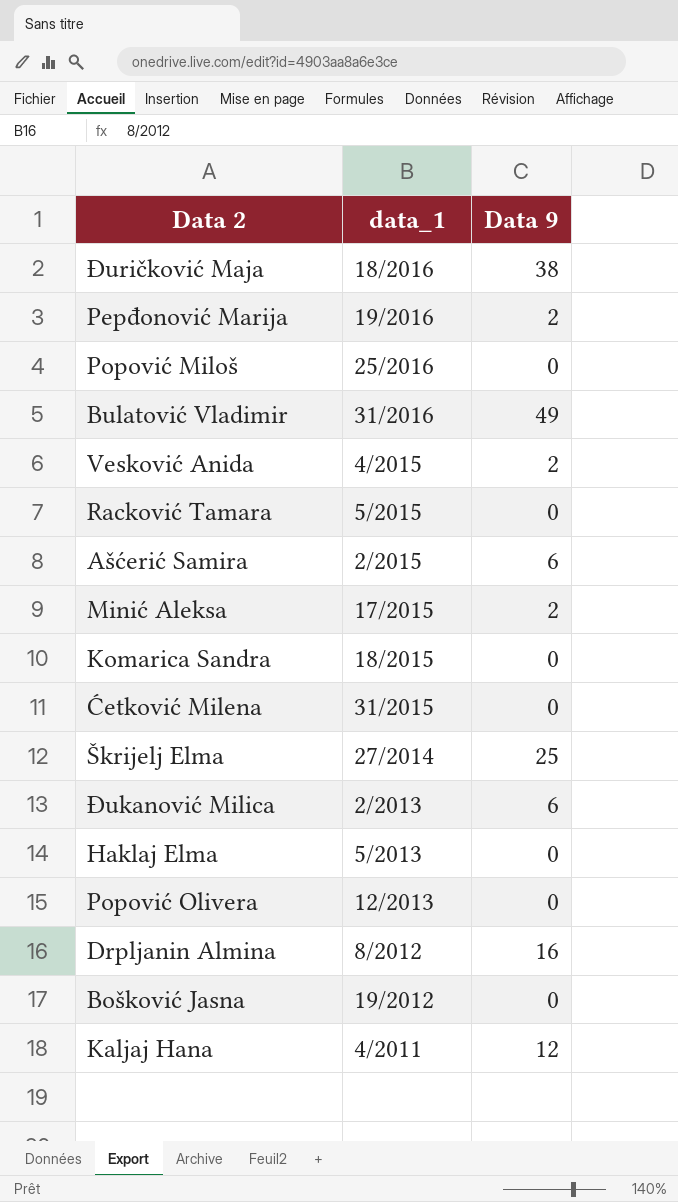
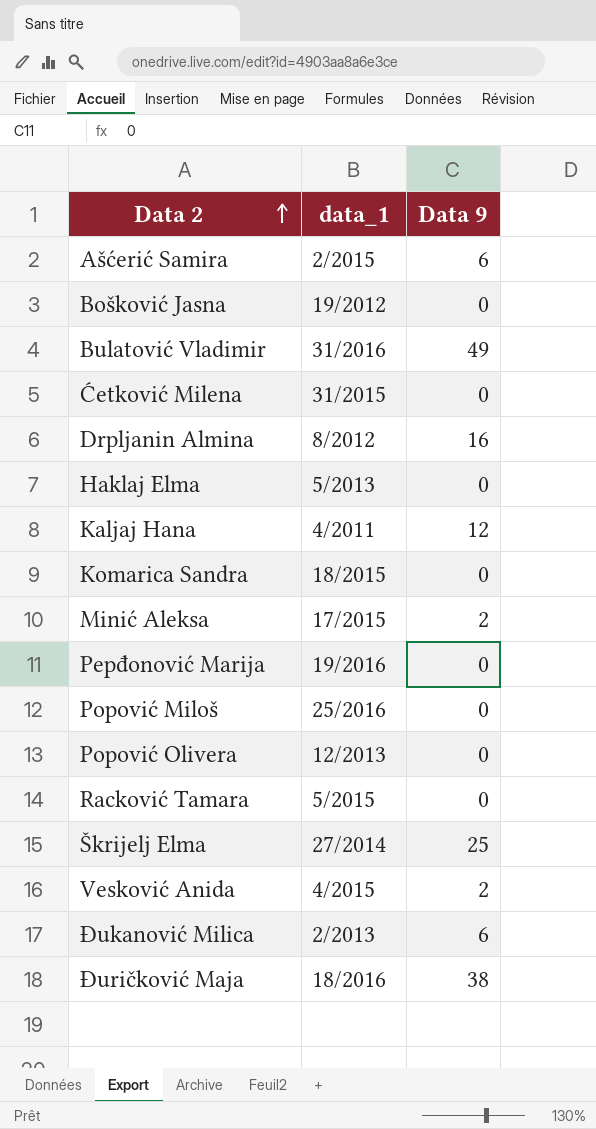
row order: none -> Data 2 ascending
Pepđonović Marija | Data 9: 2 -> 0

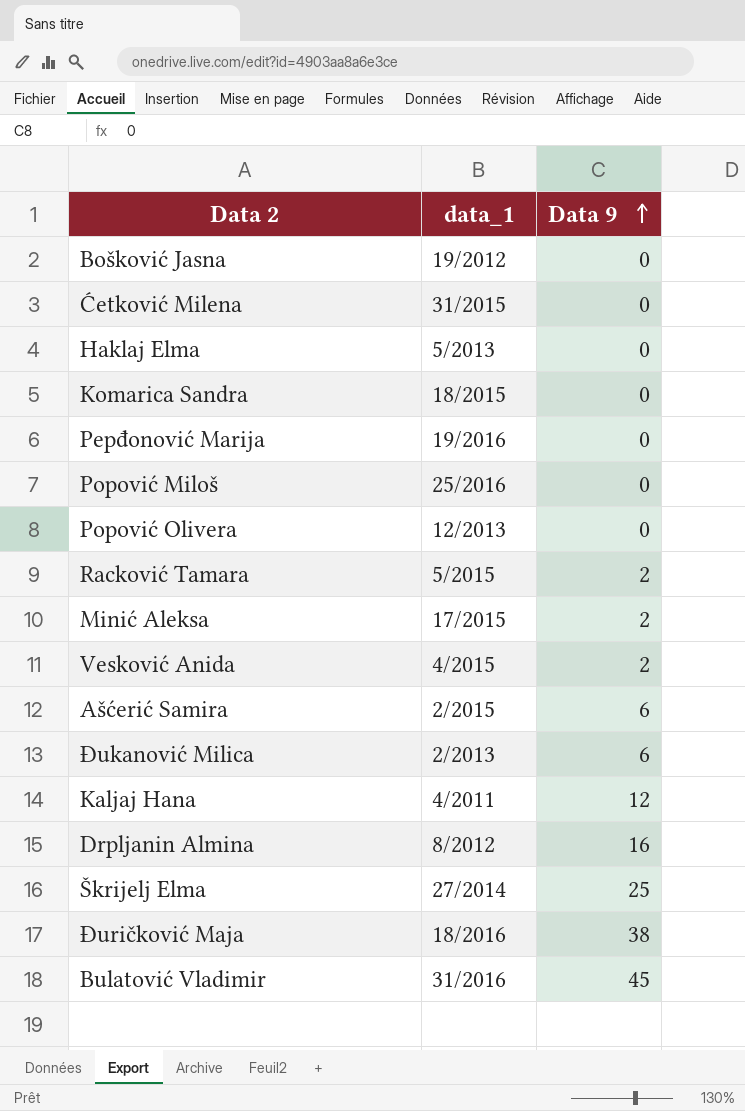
row order: Data 2 ascending -> Data 9 ascending
Racković Tamara | Data 9: 0 -> 2
Bulatović Vladimir | Data 9: 49 -> 45

